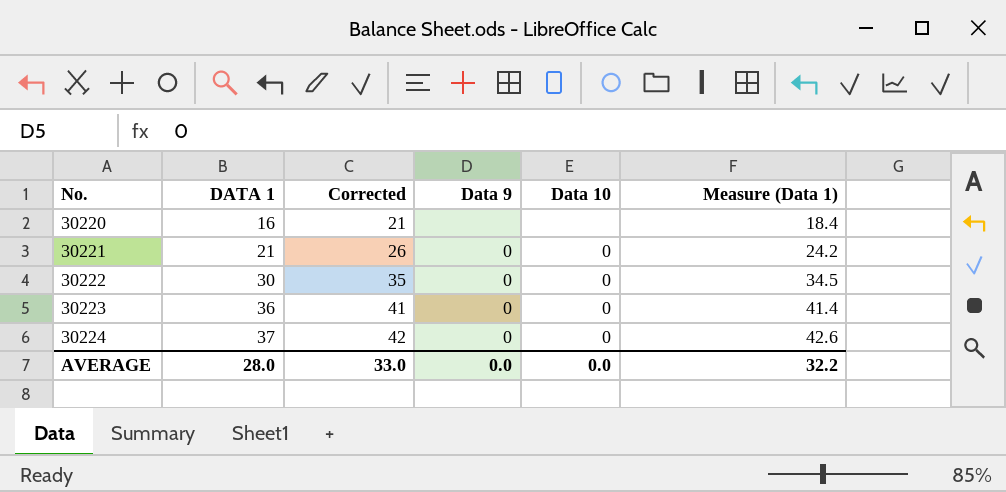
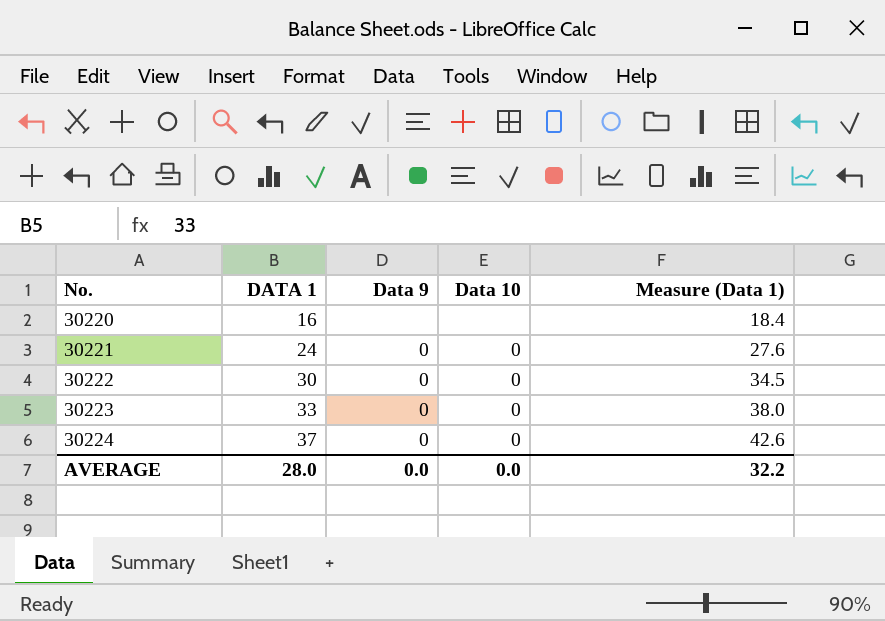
column Corrected | formula: [DATA 1] + 5 -> none
30221 | DATA 1: 21 -> 24
30221 | Measure (Data 1): 24.2 -> 27.6
30223 | DATA 1: 36 -> 33
30223 | Measure (Data 1): 41.4 -> 38.0

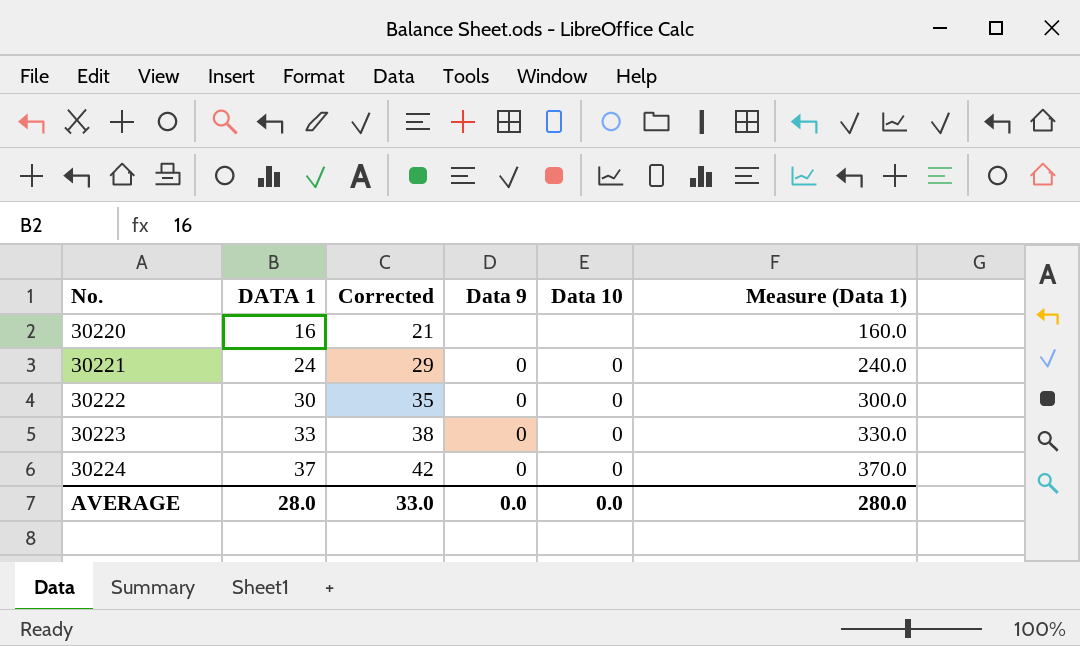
column Corrected | formula: none -> [DATA 1] + 5
column Measure (Data 1) | formula: [DATA 1] * 1.15 -> [DATA 1] * 10
AVERAGE | Measure (Data 1): 32.2 -> 280.0

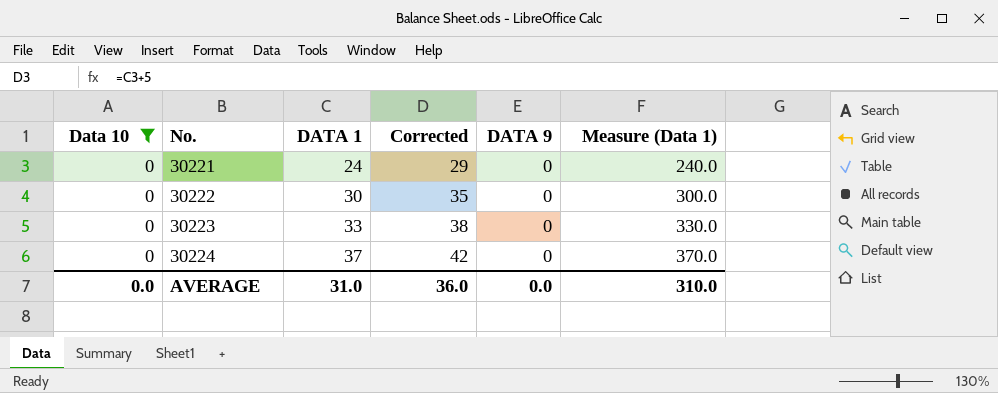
filter: none -> Data 10 = 0
column Data 10 | position: 5 -> 1
column name: Data 9 -> DATA 9
AVERAGE | DATA 1: 28.0 -> 31.0
AVERAGE | Corrected: 33.0 -> 36.0
AVERAGE | Measure (Data 1): 280.0 -> 310.0

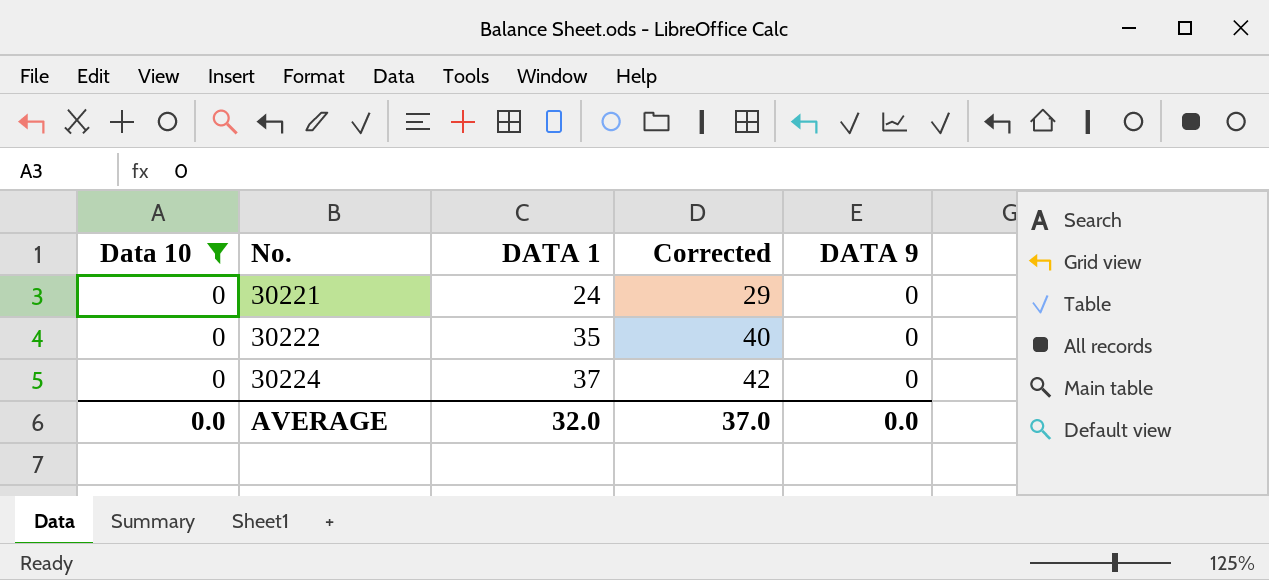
column Measure (Data 1) | formula: [DATA 1] * 10 -> none
row 30223: 0 | 33 | 38 | 0 | 330.0 -> none
30222 | DATA 1: 30 -> 35
30222 | Corrected: 35 -> 40
AVERAGE | DATA 1: 31.0 -> 32.0
AVERAGE | Corrected: 36.0 -> 37.0

